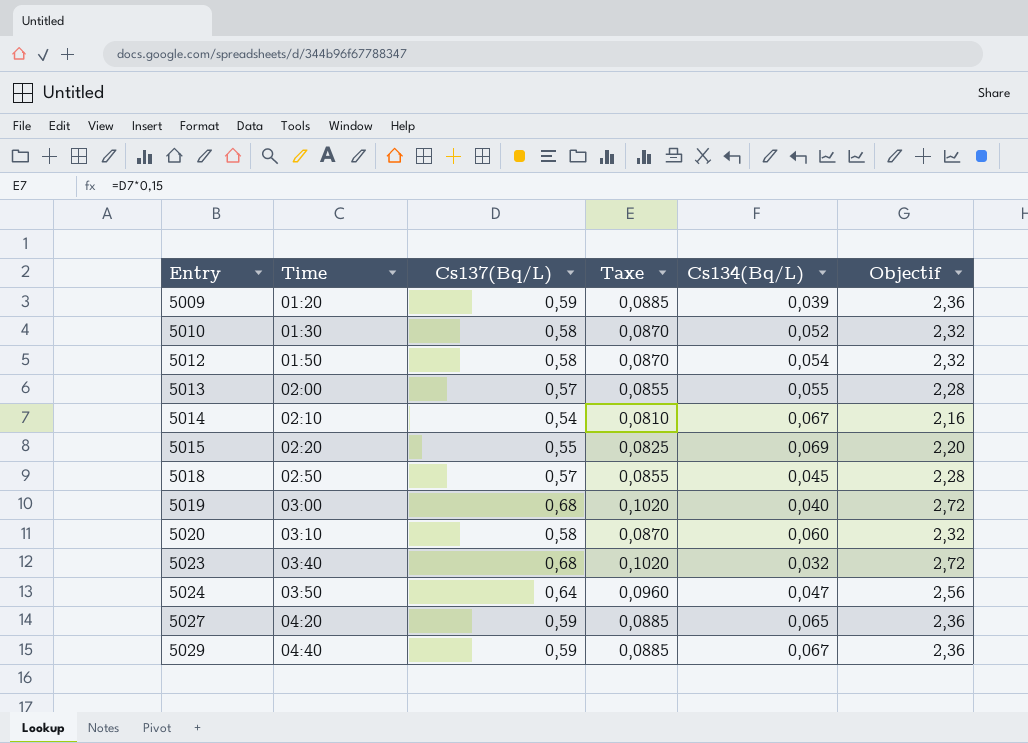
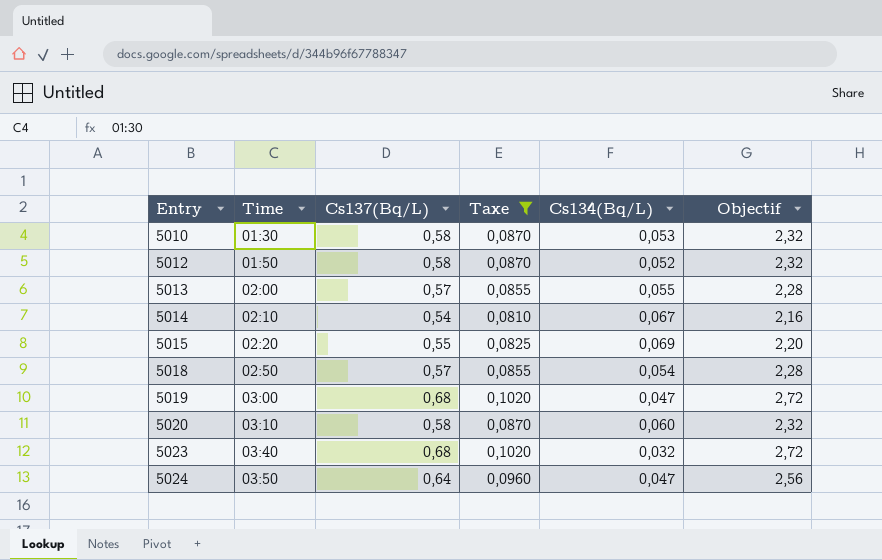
filter: none -> Taxe != 0,0885
5010 | Cs134(Bq/L): 0,052 -> 0,053
5012 | Cs134(Bq/L): 0,054 -> 0,052
5018 | Cs134(Bq/L): 0,045 -> 0,054
5019 | Cs134(Bq/L): 0,040 -> 0,047

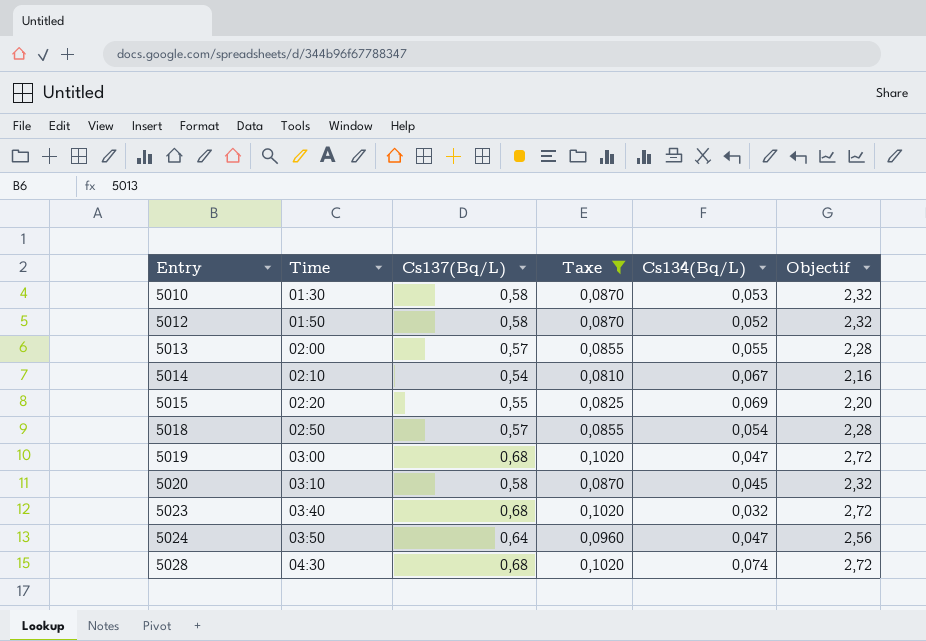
5020 | Cs134(Bq/L): 0,060 -> 0,045
row 5028: none -> 04:30 | 0,68 | 0,1020 | 0,074 | 2,72

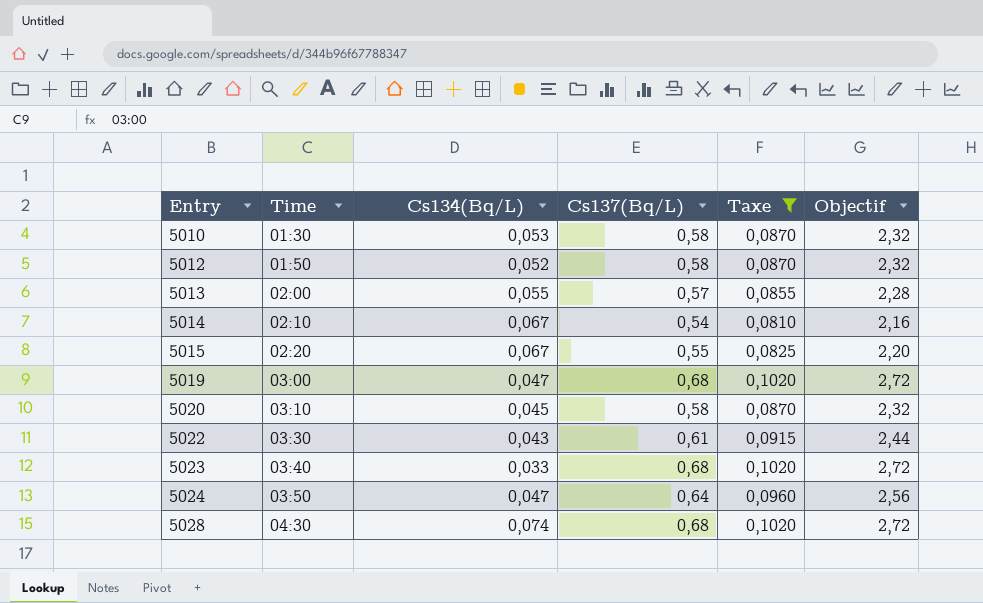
column Cs134(Bq/L) | position: 5 -> 3
row 5018: 02:50 | 0,57 | 0,0855 | 0,054 | 2,28 -> none
5015 | Cs134(Bq/L): 0,069 -> 0,067
row 5022: none -> 03:30 | 0,043 | 0,61 | 0,0915 | 2,44
5023 | Cs134(Bq/L): 0,032 -> 0,033

